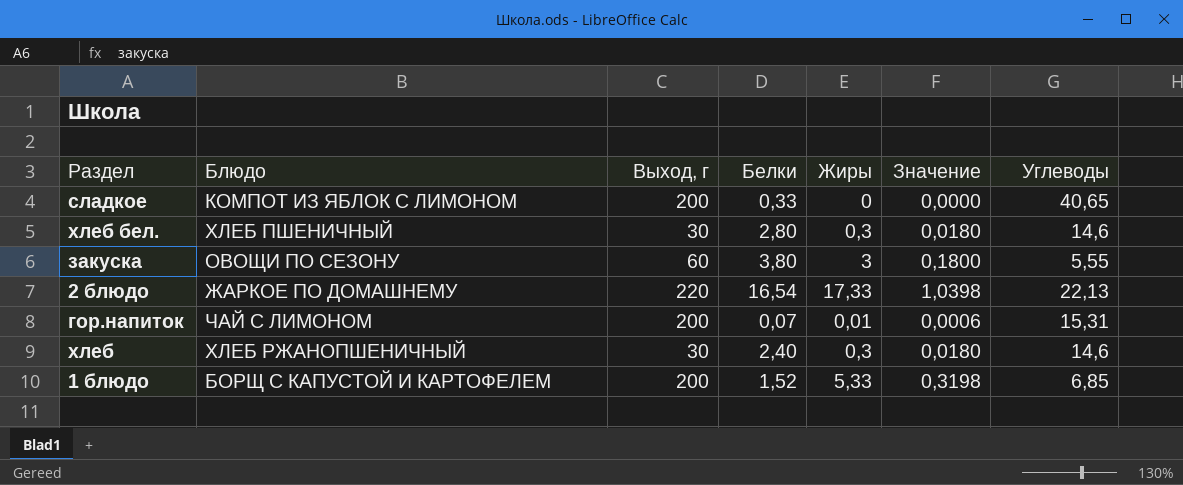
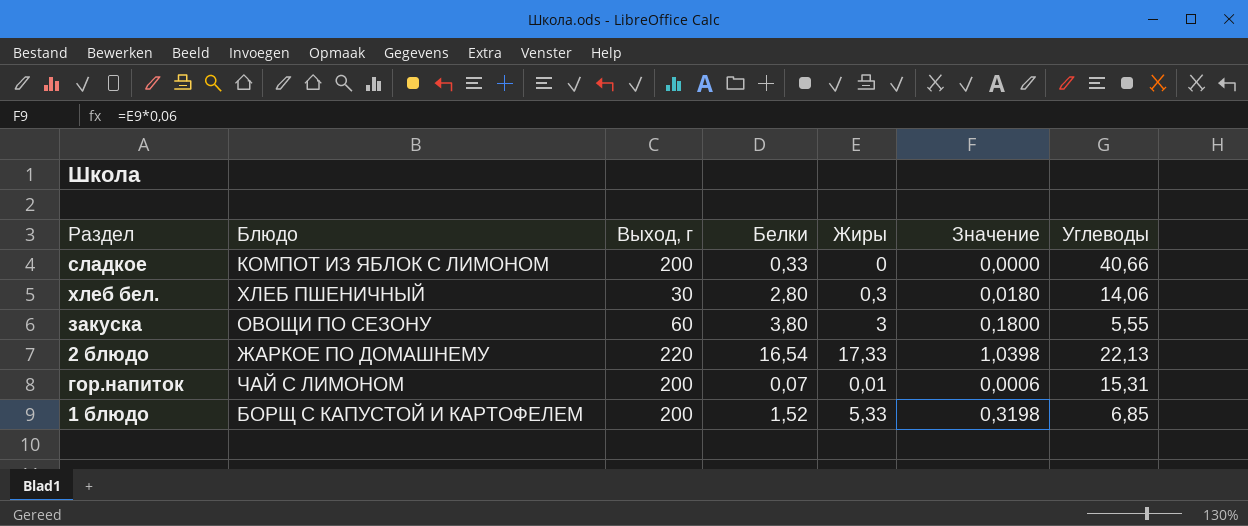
row хлеб: ХЛЕБ РЖАНОПШЕНИЧНЫЙ | 30 | 2,40 | 0,3 | 0,0180 | 14,6 -> none
сладкое | Углеводы: 40,65 -> 40,66
хлеб бел. | Углеводы: 14,6 -> 14,06

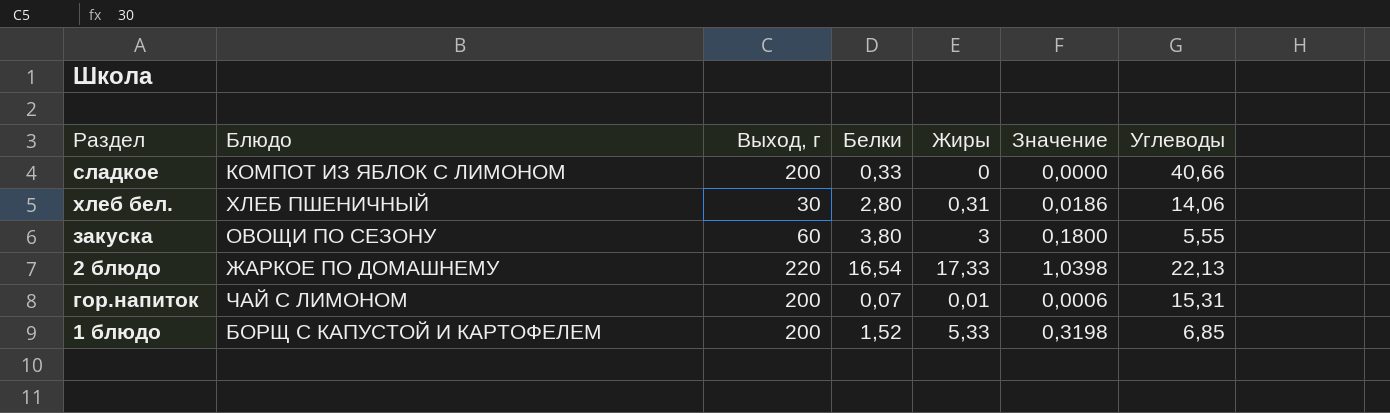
хлеб бел. | Жиры: 0,3 -> 0,31
хлеб бел. | Значение: 0,0180 -> 0,0186

